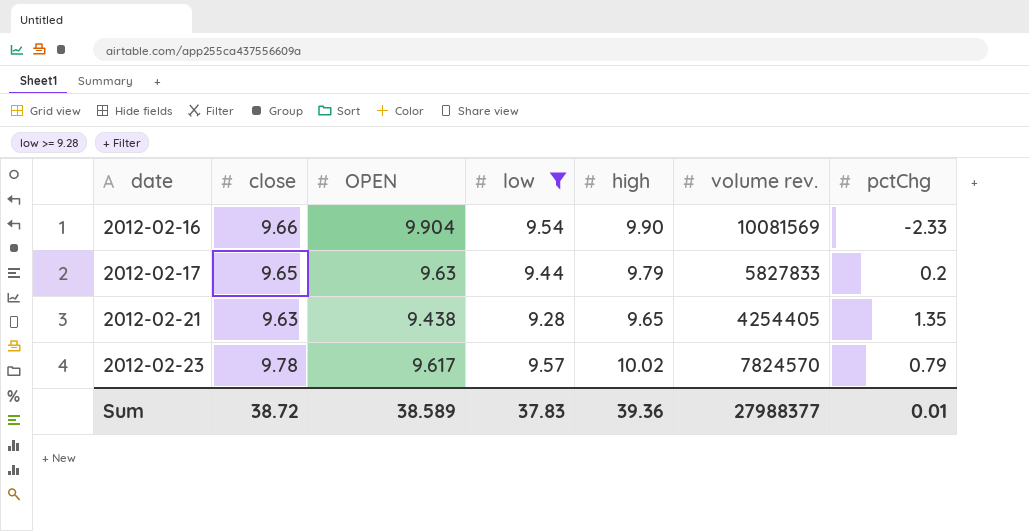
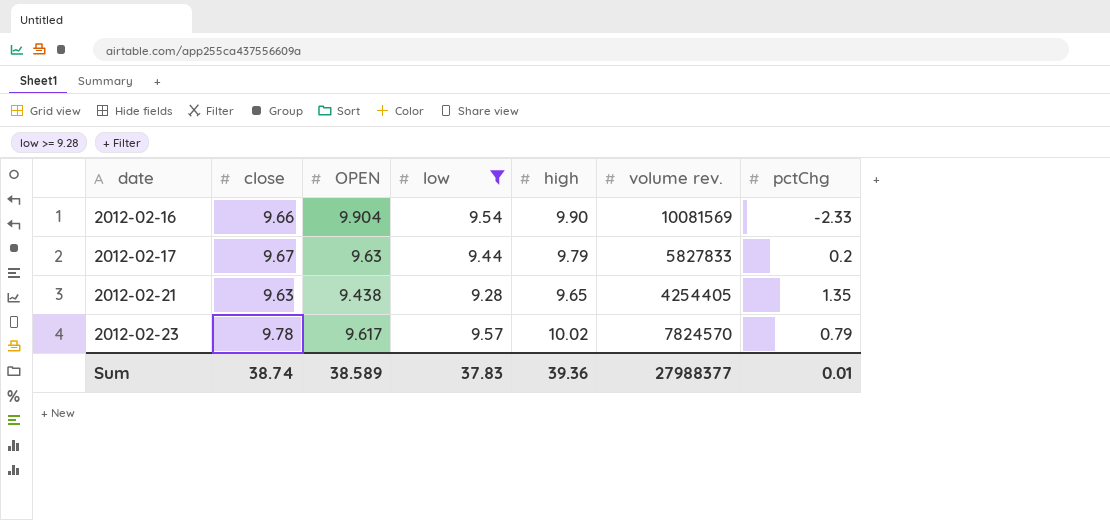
2012-02-17 | close: 9.65 -> 9.67
Sum | close: 38.72 -> 38.74

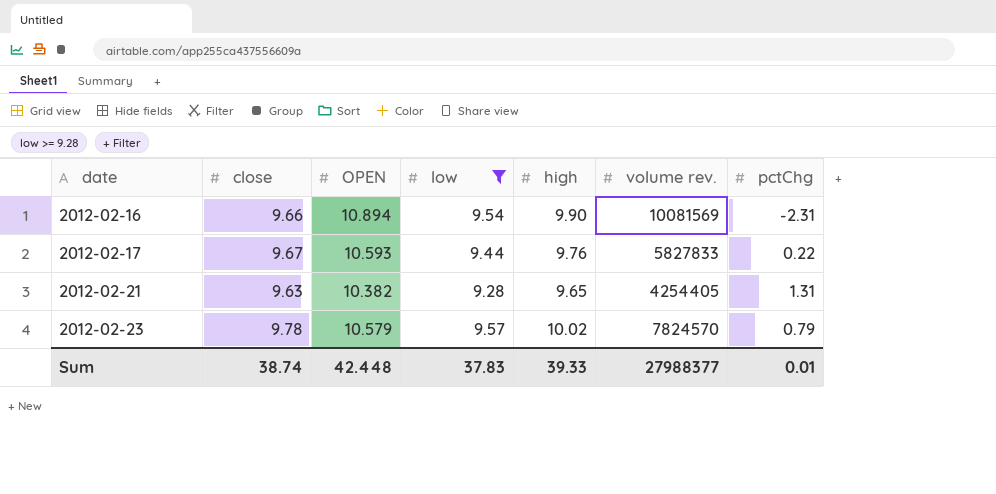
2012-02-16 | OPEN: 9.904 -> 10.894
2012-02-16 | pctChg: -2.33 -> -2.31
2012-02-17 | OPEN: 9.63 -> 10.593
2012-02-17 | high: 9.79 -> 9.76
2012-02-17 | pctChg: 0.2 -> 0.22
2012-02-21 | OPEN: 9.438 -> 10.382
2012-02-21 | pctChg: 1.35 -> 1.31
2012-02-23 | OPEN: 9.617 -> 10.579
Sum | OPEN: 38.589 -> 42.448
Sum | high: 39.36 -> 39.33

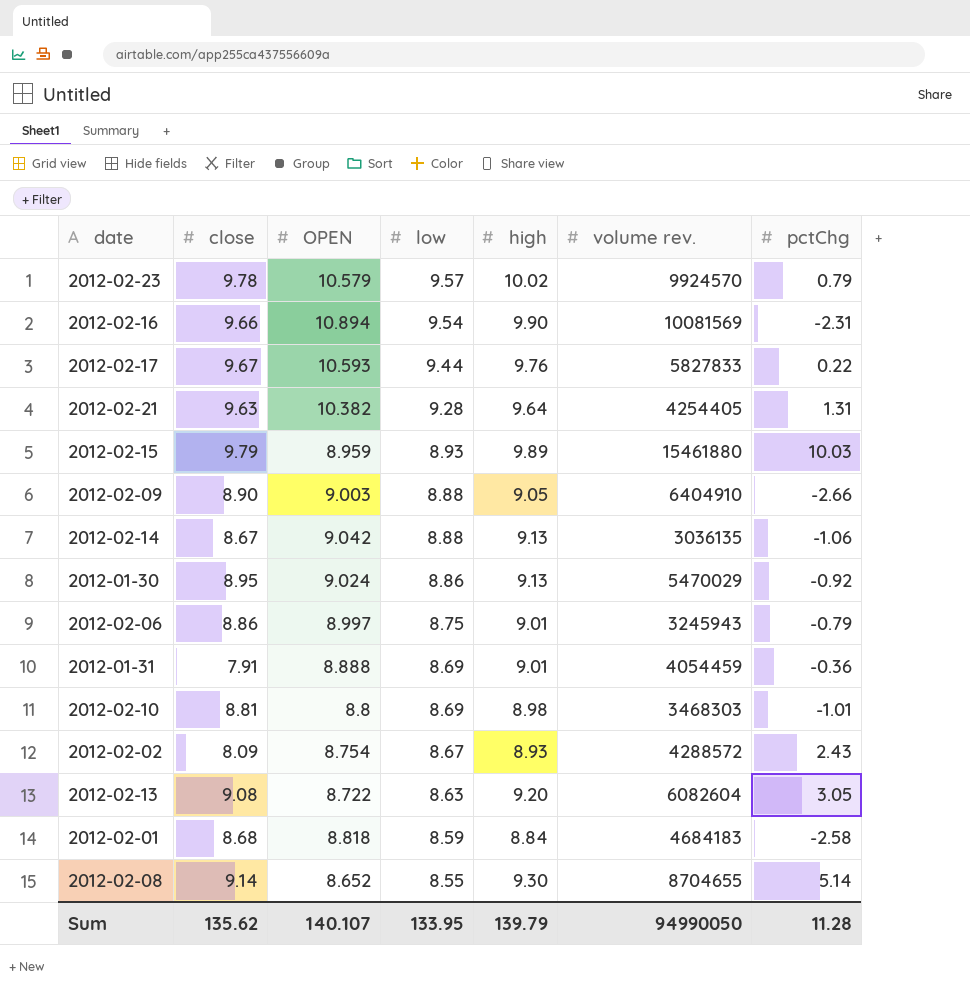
filter: low >= 9.28 -> none
row order: date ascending -> low descending
2012-02-23 | volume rev.: 7824570 -> 9924570
2012-02-21 | high: 9.65 -> 9.64
Sum | close: 38.74 -> 135.62
Sum | OPEN: 42.448 -> 140.107
Sum | low: 37.83 -> 133.95
Sum | high: 39.33 -> 139.79
Sum | volume rev.: 27988377 -> 94990050
Sum | pctChg: 0.01 -> 11.28

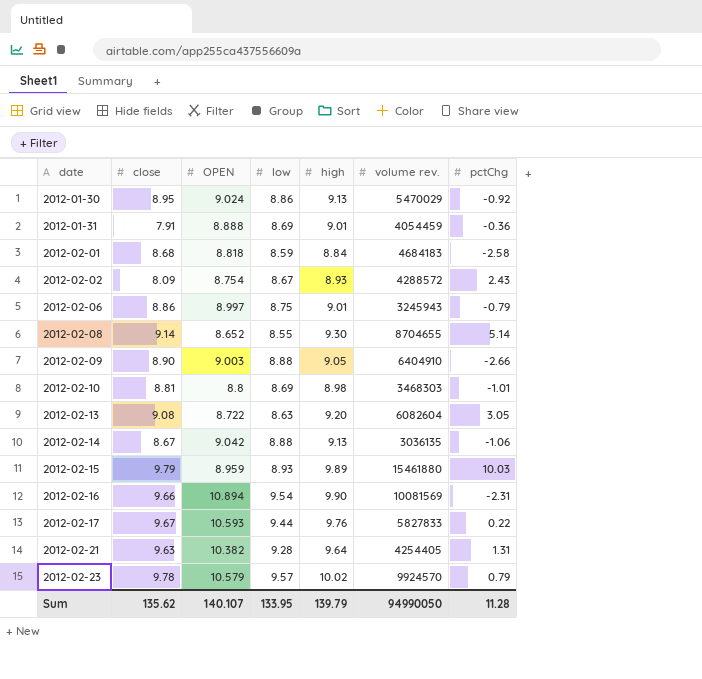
row order: low descending -> date ascending

